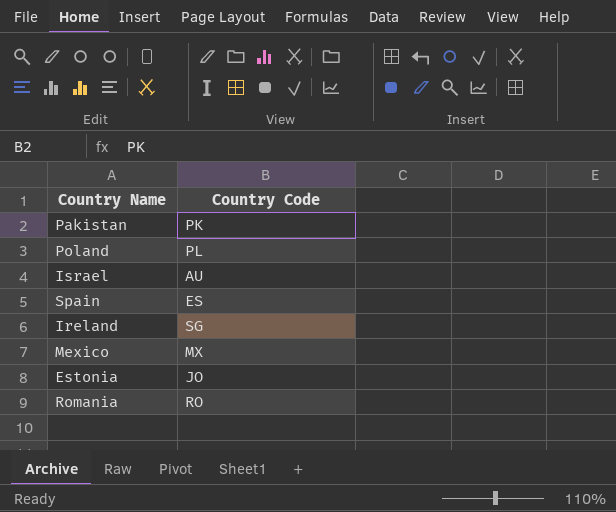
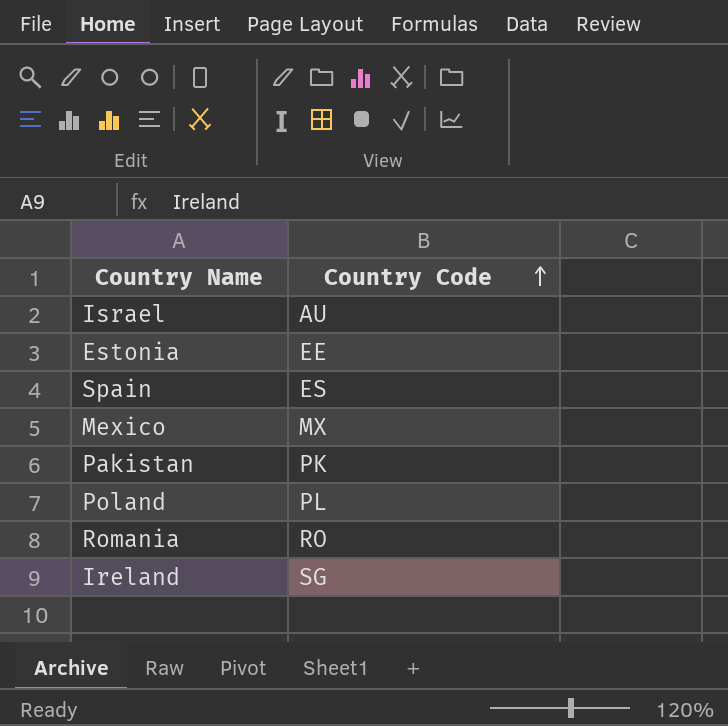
row order: none -> Country Code ascending
Estonia | Country Code: JO -> EE

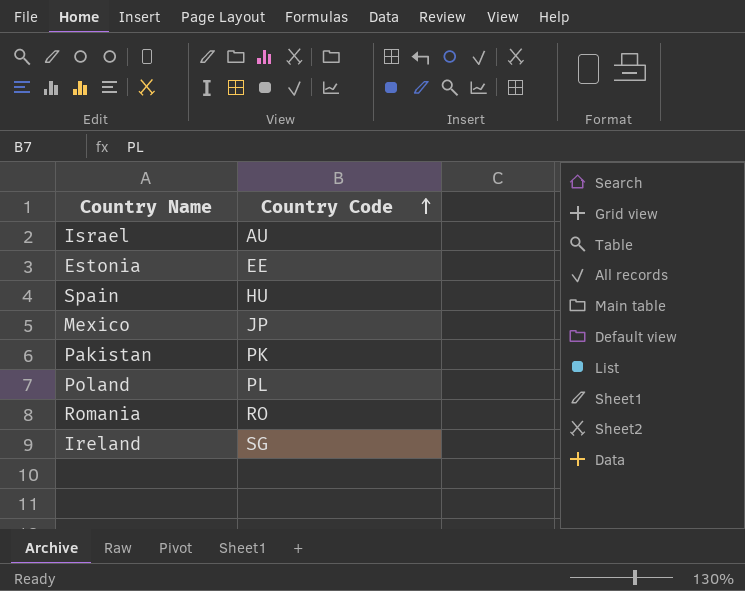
Spain | Country Code: ES -> HU
Mexico | Country Code: MX -> JP

